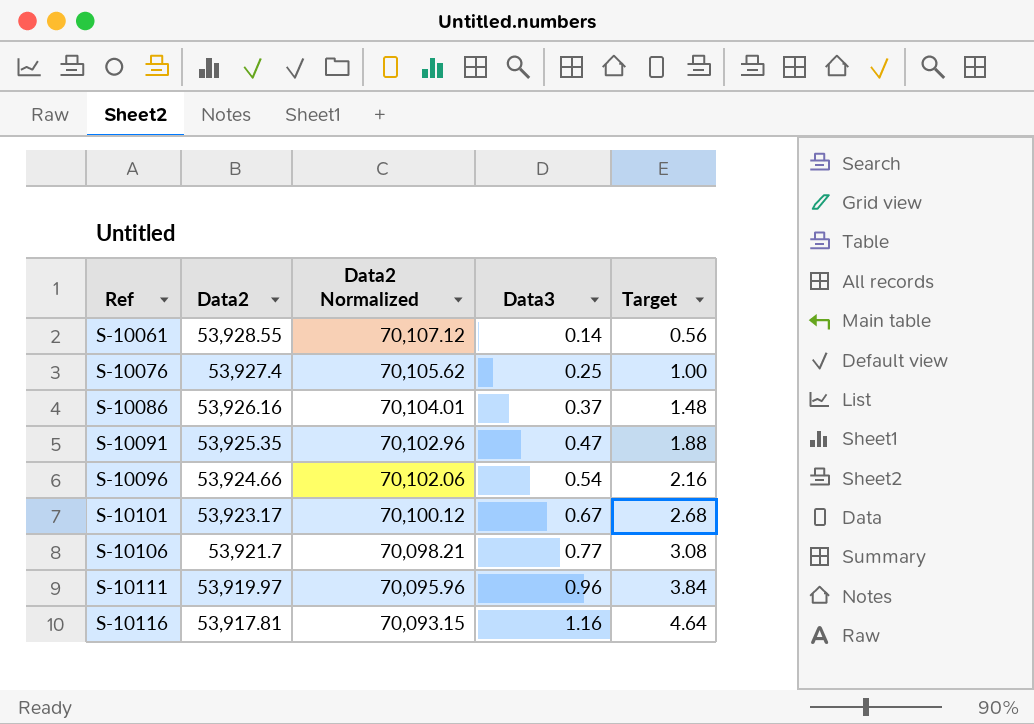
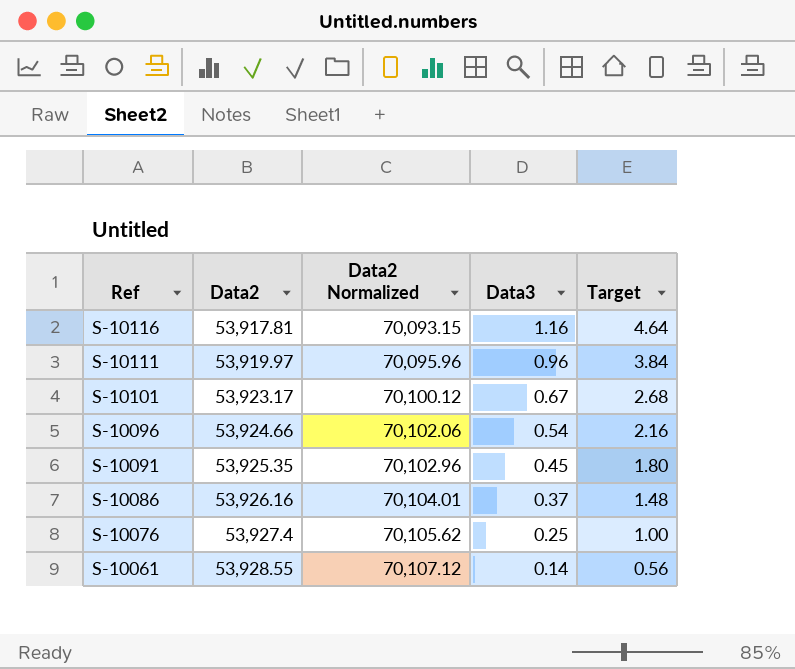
row order: Ref ascending -> Ref descending
row S-10106: 53,921.7 | 70,098.21 | 0.77 | 3.08 -> none
S-10091 | Data3: 0.47 -> 0.45
S-10091 | Target: 1.88 -> 1.80

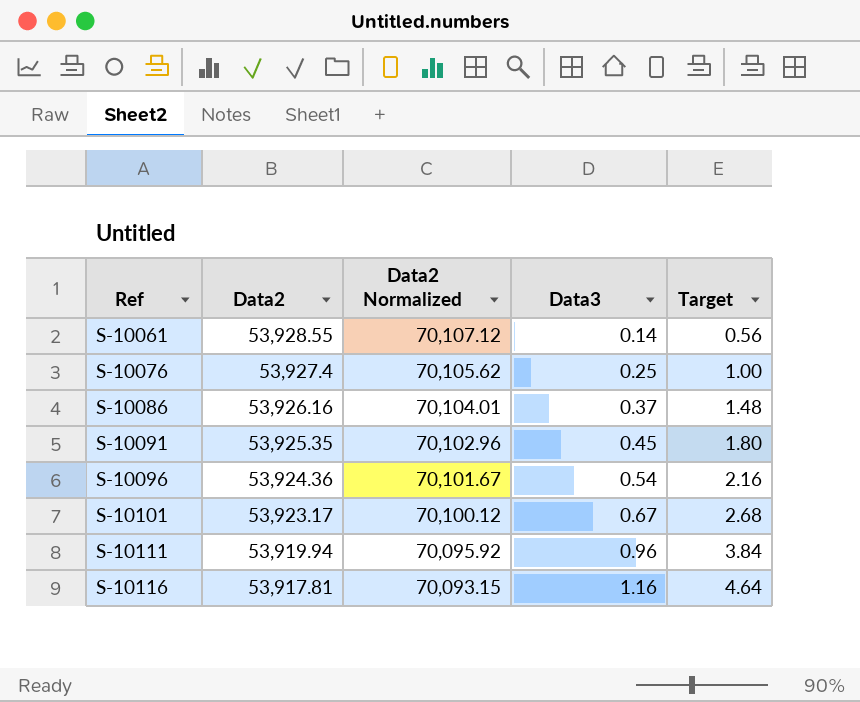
row order: Ref descending -> Ref ascending
S-10096 | Data2: 53,924.66 -> 53,924.36
S-10096 | Data2 Normalized: 70,102.06 -> 70,101.67
S-10111 | Data2: 53,919.97 -> 53,919.94
S-10111 | Data2 Normalized: 70,095.96 -> 70,095.92

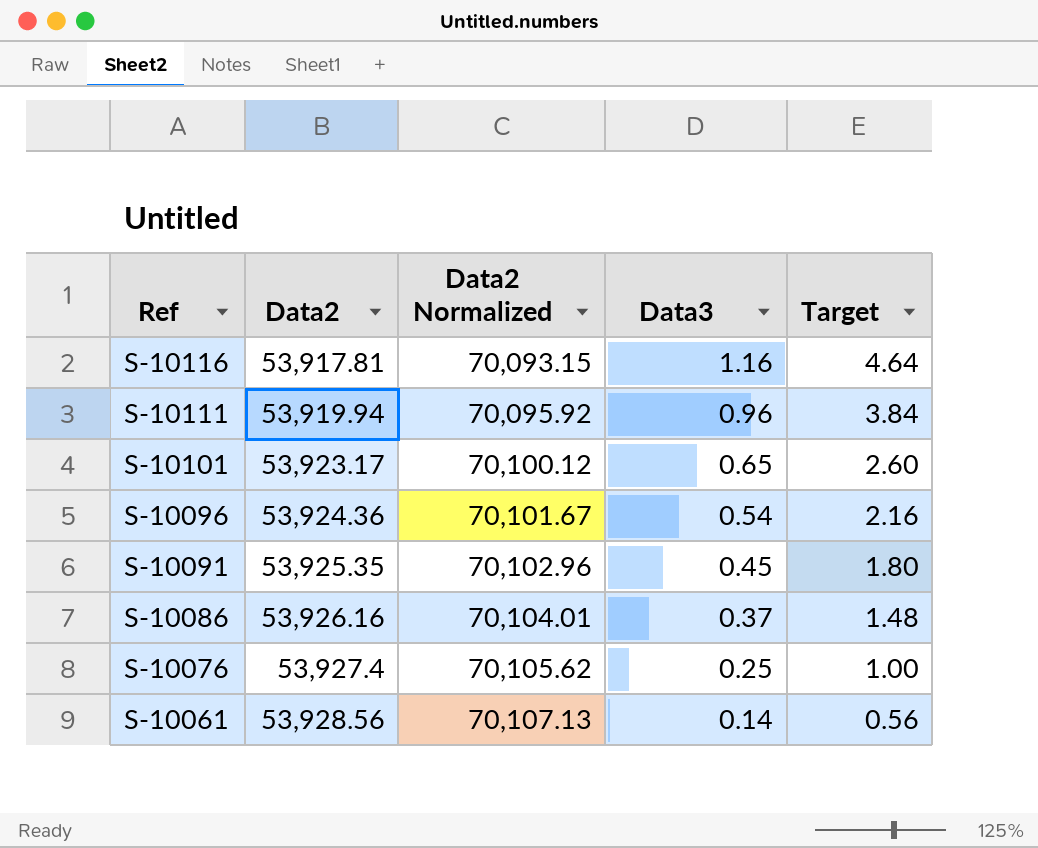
row order: Ref ascending -> Ref descending
S-10101 | Data3: 0.67 -> 0.65
S-10101 | Target: 2.68 -> 2.60
S-10061 | Data2: 53,928.55 -> 53,928.56
S-10061 | Data2 Normalized: 70,107.12 -> 70,107.13

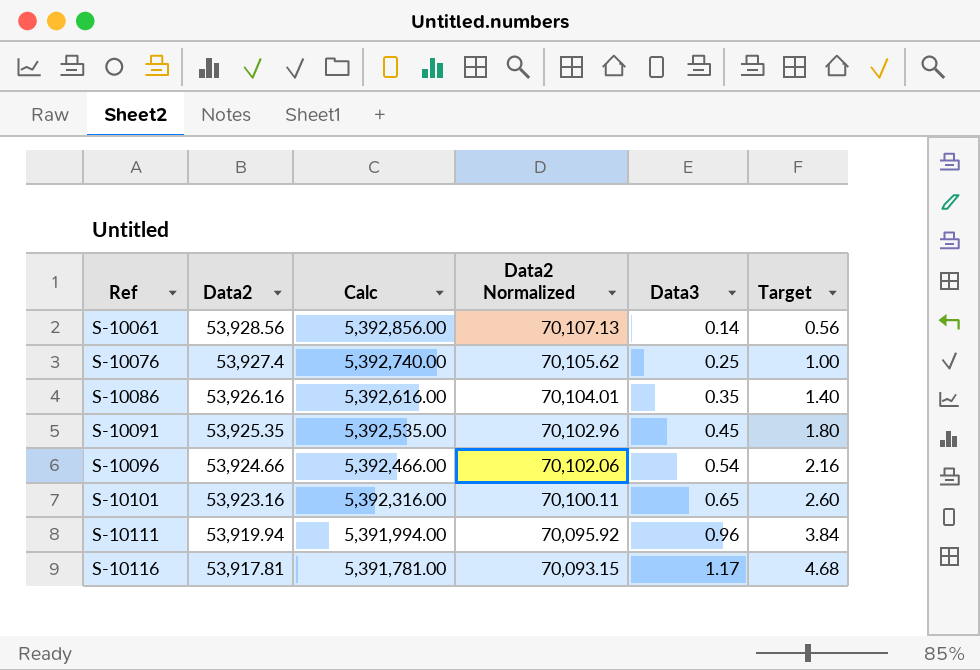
row order: Ref descending -> Ref ascending
column Calc | formula: none -> [Data2] * 100
S-10086 | Data3: 0.37 -> 0.35
S-10086 | Target: 1.48 -> 1.40
S-10096 | Data2: 53,924.36 -> 53,924.66
S-10096 | Data2 Normalized: 70,101.67 -> 70,102.06
S-10101 | Data2: 53,923.17 -> 53,923.16
S-10101 | Data2 Normalized: 70,100.12 -> 70,100.11
S-10116 | Data3: 1.16 -> 1.17
S-10116 | Target: 4.64 -> 4.68

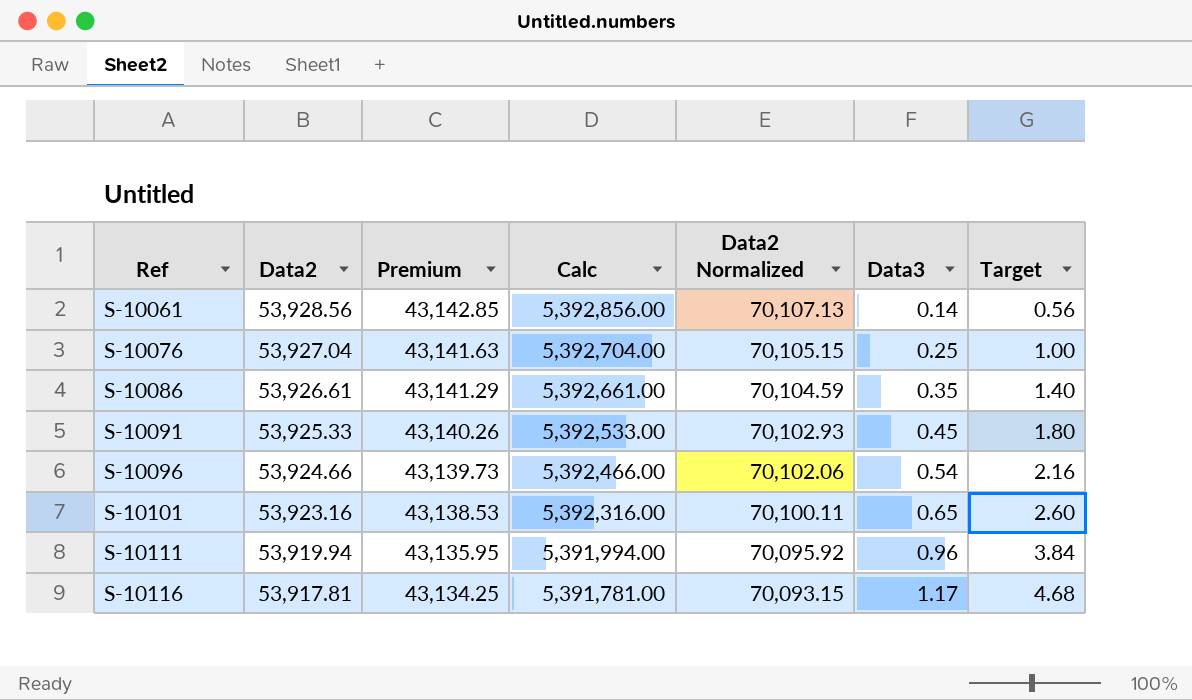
column Premium | formula: none -> [Data2] * 0.8
S-10076 | Data2: 53,927.4 -> 53,927.04
S-10076 | Calc: 5,392,740.00 -> 5,392,704.00
S-10076 | Data2 Normalized: 70,105.62 -> 70,105.15
S-10086 | Data2: 53,926.16 -> 53,926.61
S-10086 | Calc: 5,392,616.00 -> 5,392,661.00
S-10086 | Data2 Normalized: 70,104.01 -> 70,104.59
S-10091 | Data2: 53,925.35 -> 53,925.33
S-10091 | Calc: 5,392,535.00 -> 5,392,533.00
S-10091 | Data2 Normalized: 70,102.96 -> 70,102.93

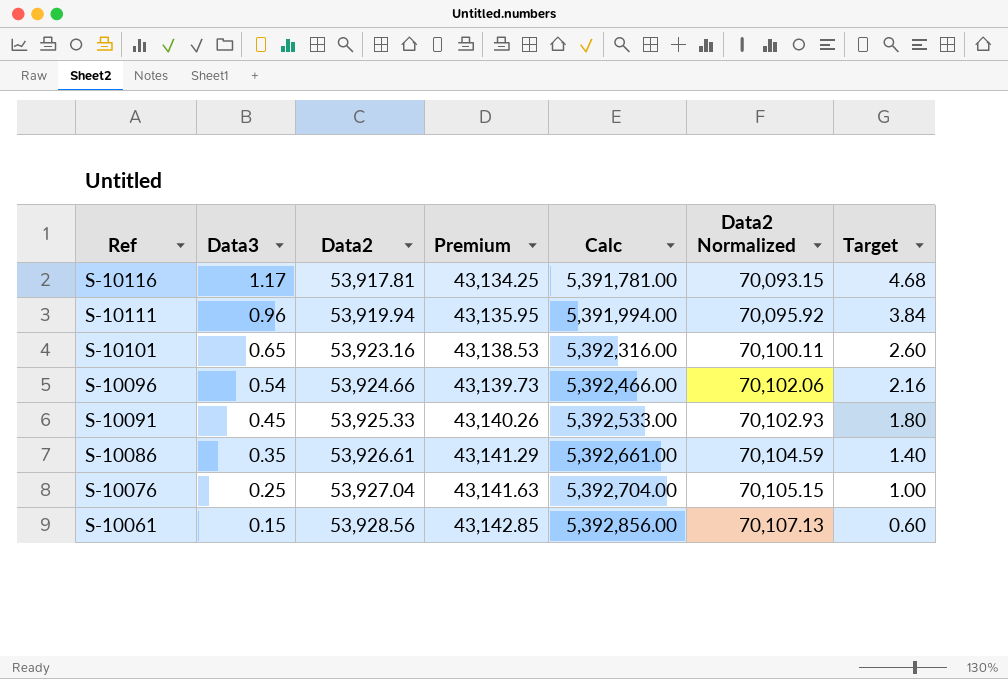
row order: Ref ascending -> Ref descending
column Data3 | position: 6 -> 2
S-10061 | Data3: 0.14 -> 0.15
S-10061 | Target: 0.56 -> 0.60

